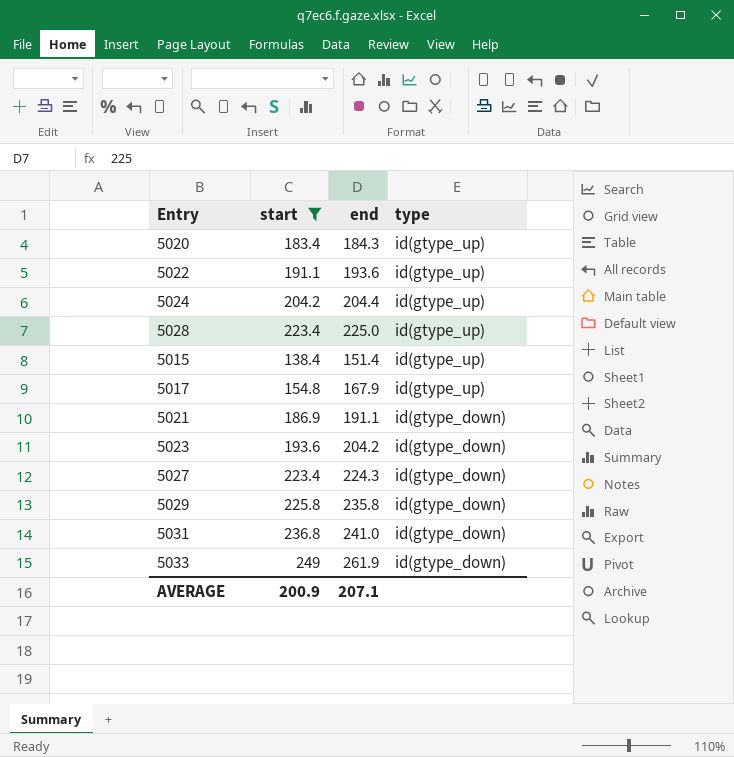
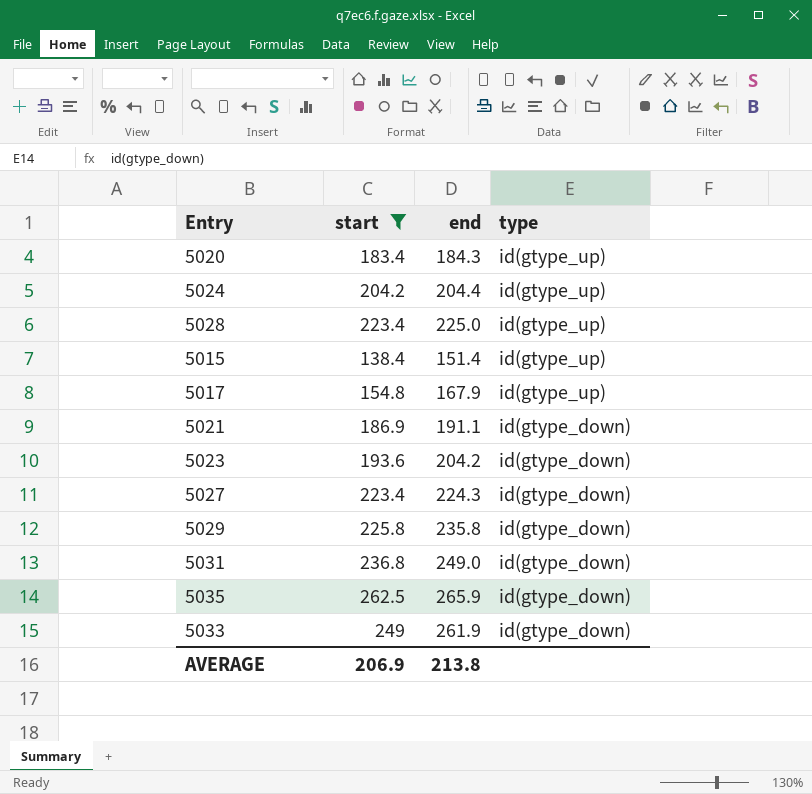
row 5022: 191.1 | 193.6 | id(gtype_up) -> none
5031 | end: 241.0 -> 249.0
row 5035: none -> 262.5 | 265.9 | id(gtype_down)
AVERAGE | start: 200.9 -> 206.9
AVERAGE | end: 207.1 -> 213.8

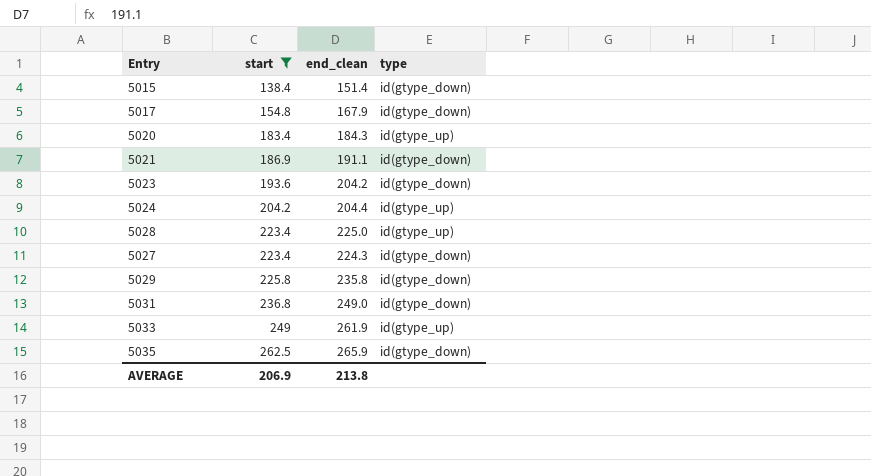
row order: type descending -> start ascending
column name: end -> end_clean
5015 | type: id(gtype_up) -> id(gtype_down)
5017 | type: id(gtype_up) -> id(gtype_down)
5033 | type: id(gtype_down) -> id(gtype_up)

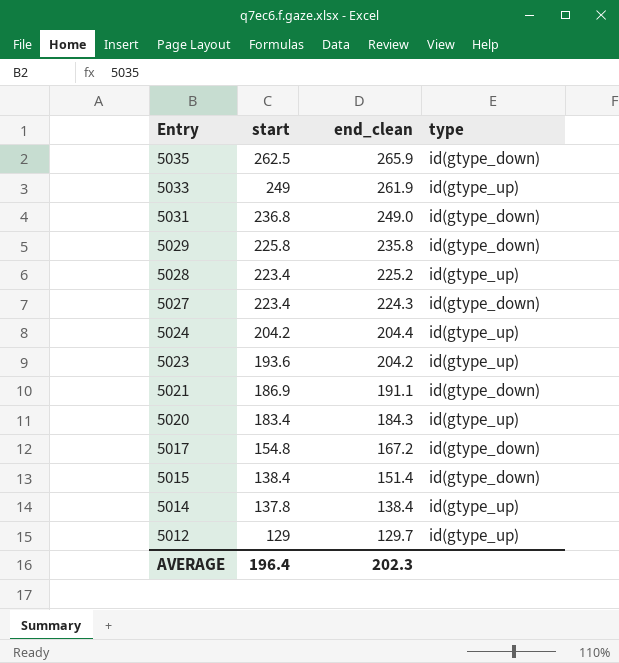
filter: start >= 138.4 -> none
row order: start ascending -> Entry descending
5028 | end_clean: 225.0 -> 225.2
5023 | type: id(gtype_down) -> id(gtype_up)
5017 | end_clean: 167.9 -> 167.2
AVERAGE | start: 206.9 -> 196.4
AVERAGE | end_clean: 213.8 -> 202.3

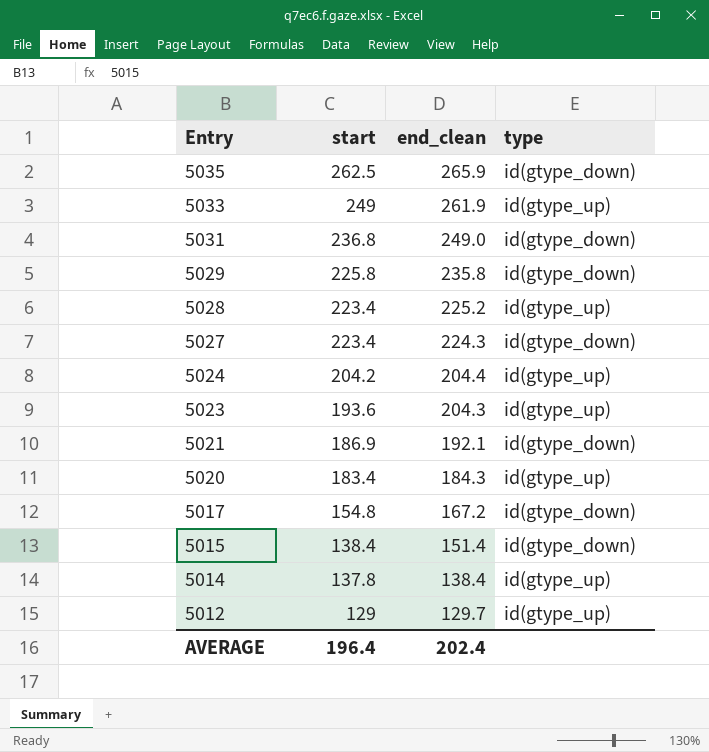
5023 | end_clean: 204.2 -> 204.3
5021 | end_clean: 191.1 -> 192.1
AVERAGE | end_clean: 202.3 -> 202.4

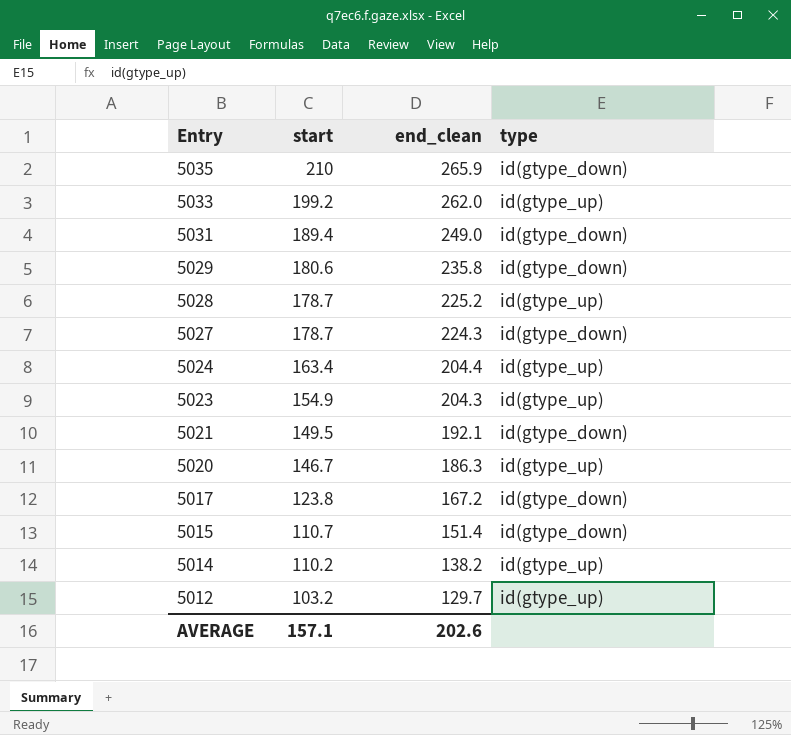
5035 | start: 262.5 -> 210
5033 | start: 249 -> 199.2
5033 | end_clean: 261.9 -> 262.0
5031 | start: 236.8 -> 189.4
5029 | start: 225.8 -> 180.6
5028 | start: 223.4 -> 178.7
5027 | start: 223.4 -> 178.7
5024 | start: 204.2 -> 163.4
5023 | start: 193.6 -> 154.9
5021 | start: 186.9 -> 149.5
5020 | start: 183.4 -> 146.7
5020 | end_clean: 184.3 -> 186.3
5017 | start: 154.8 -> 123.8
5015 | start: 138.4 -> 110.7
5014 | start: 137.8 -> 110.2
5014 | end_clean: 138.4 -> 138.2
5012 | start: 129 -> 103.2
AVERAGE | start: 196.4 -> 157.1
AVERAGE | end_clean: 202.4 -> 202.6

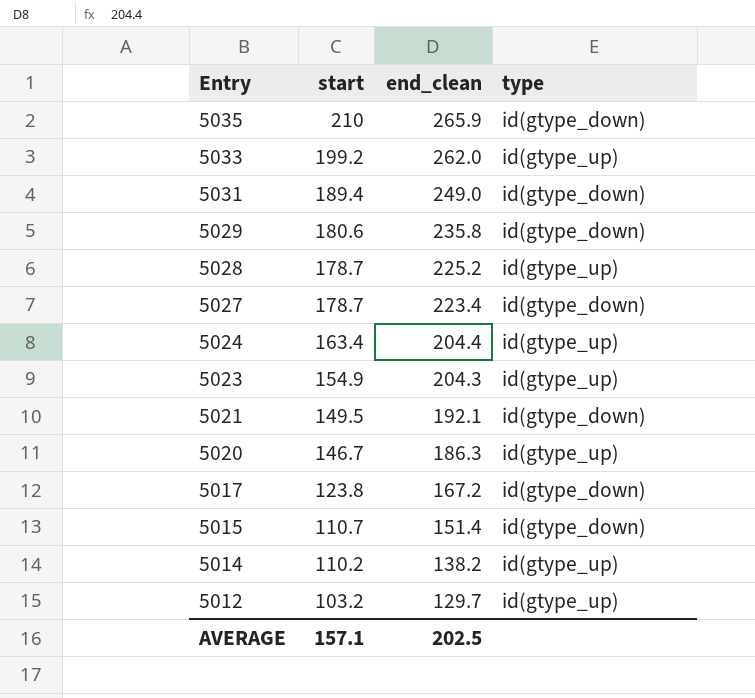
5027 | end_clean: 224.3 -> 223.4
AVERAGE | end_clean: 202.6 -> 202.5

